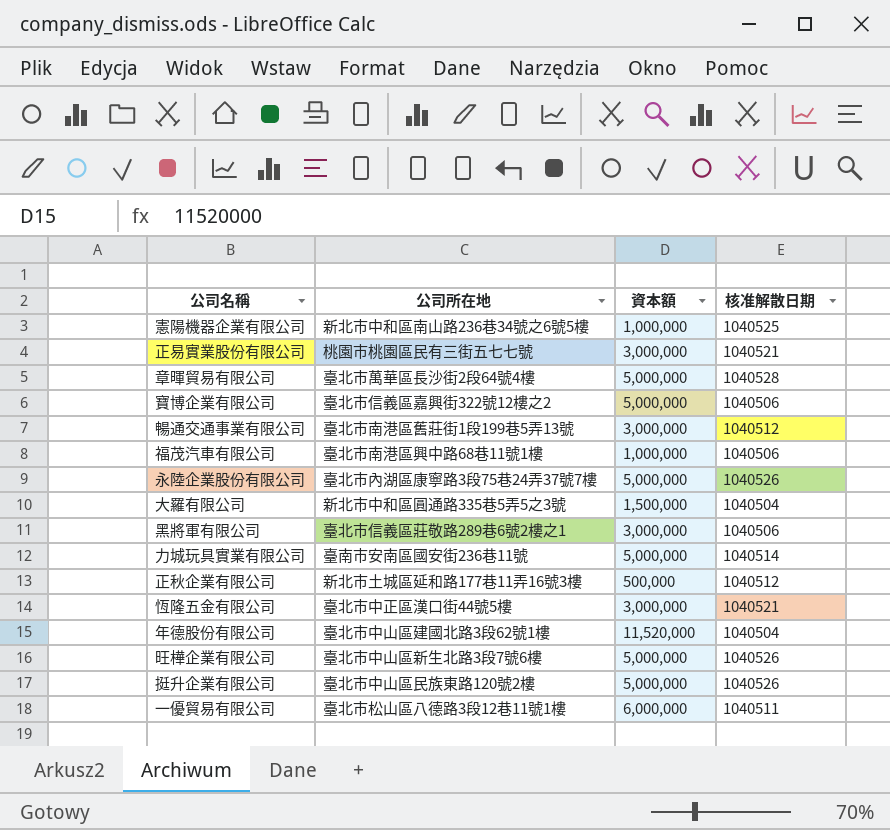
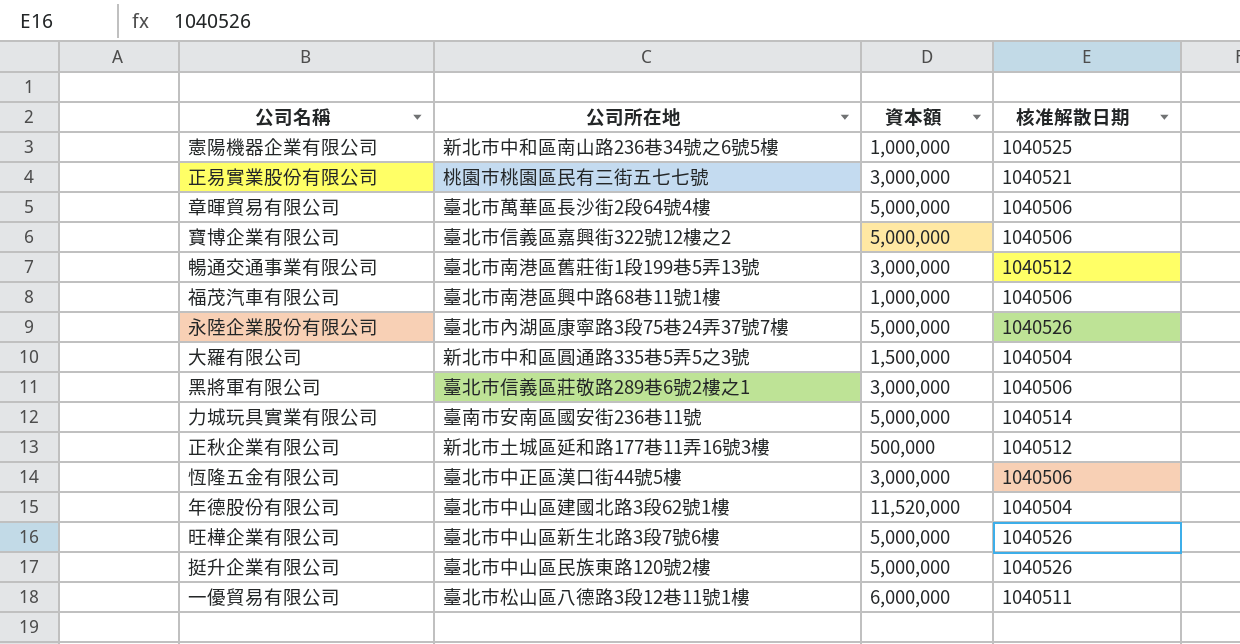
章暉貿易有限公司 | 核准解散日期: 1040528 -> 1040506
恆隆五金有限公司 | 核准解散日期: 1040521 -> 1040506

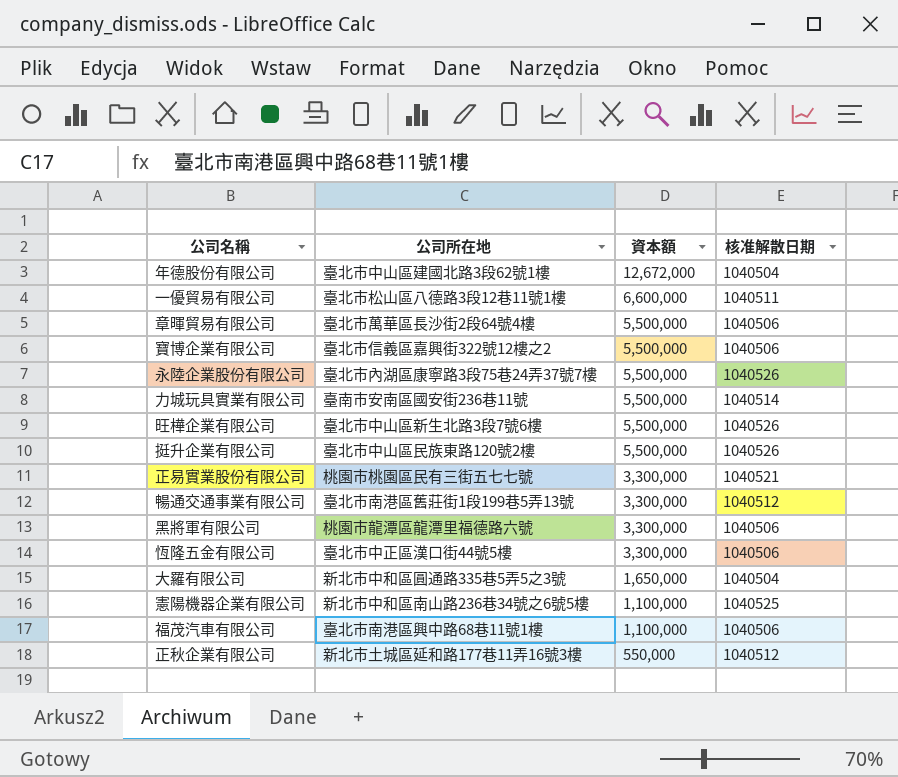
row order: none -> 資本額 descending
年德股份有限公司 | 資本額: 11,520,000 -> 12,672,000
一優貿易有限公司 | 資本額: 6,000,000 -> 6,600,000
章暉貿易有限公司 | 資本額: 5,000,000 -> 5,500,000
寶博企業有限公司 | 資本額: 5,000,000 -> 5,500,000
永陸企業股份有限公司 | 資本額: 5,000,000 -> 5,500,000
力城玩具實業有限公司 | 資本額: 5,000,000 -> 5,500,000
旺樺企業有限公司 | 資本額: 5,000,000 -> 5,500,000
挺升企業有限公司 | 資本額: 5,000,000 -> 5,500,000
正易實業股份有限公司 | 資本額: 3,000,000 -> 3,300,000
暢通交通事業有限公司 | 資本額: 3,000,000 -> 3,300,000
黑將軍有限公司 | 公司所在地: 臺北市信義區莊敬路289巷6號2樓之1 -> 桃園市龍潭區龍潭里福德路六號
黑將軍有限公司 | 資本額: 3,000,000 -> 3,300,000
恆隆五金有限公司 | 資本額: 3,000,000 -> 3,300,000
大羅有限公司 | 資本額: 1,500,000 -> 1,650,000
憲陽機器企業有限公司 | 資本額: 1,000,000 -> 1,100,000
福茂汽車有限公司 | 資本額: 1,000,000 -> 1,100,000
正秋企業有限公司 | 資本額: 500,000 -> 550,000

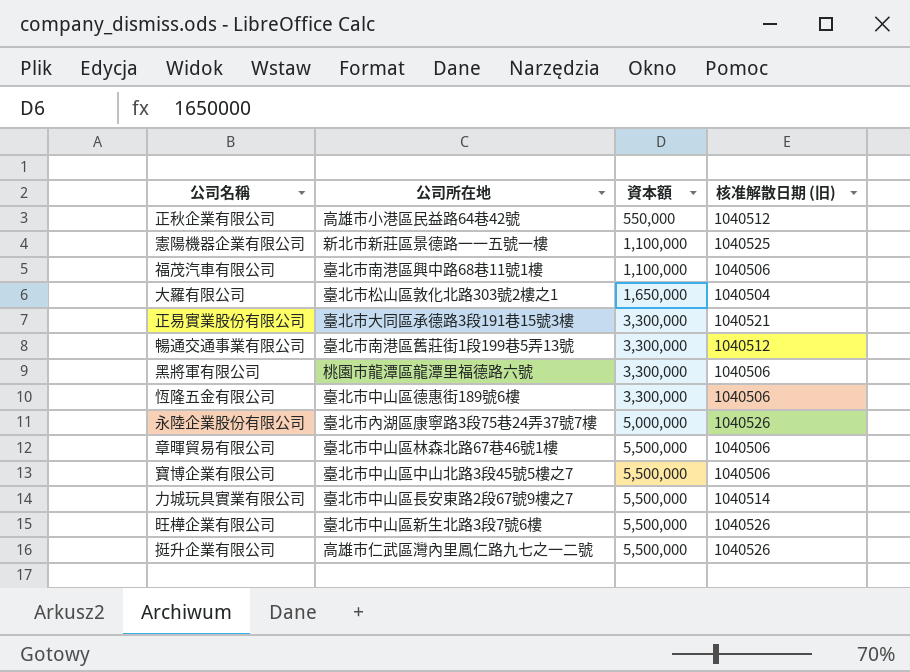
row order: 資本額 descending -> 資本額 ascending
column name: 核准解散日期 -> 核准解散日期 (旧)
row 年德股份有限公司: 臺北市中山區建國北路3段62號1樓 | 12,672,000 | 1040504 -> none
row 一優貿易有限公司: 臺北市松山區八德路3段12巷11號1樓 | 6,600,000 | 1040511 -> none
正秋企業有限公司 | 公司所在地: 新北市土城區延和路177巷11弄16號3樓 -> 高雄市小港區民益路64巷42號
憲陽機器企業有限公司 | 公司所在地: 新北市中和區南山路236巷34號之6號5樓 -> 新北市新莊區景德路一一五號一樓
大羅有限公司 | 公司所在地: 新北市中和區圓通路335巷5弄5之3號 -> 臺北市松山區敦化北路303號2樓之1
正易實業股份有限公司 | 公司所在地: 桃園市桃園區民有三街五七七號 -> 臺北市大同區承德路3段191巷15號3樓
恆隆五金有限公司 | 公司所在地: 臺北市中正區漢口街44號5樓 -> 臺北市中山區德惠街189號6樓
永陸企業股份有限公司 | 資本額: 5,500,000 -> 5,000,000
章暉貿易有限公司 | 公司所在地: 臺北市萬華區長沙街2段64號4樓 -> 臺北市中山區林森北路67巷46號1樓
寶博企業有限公司 | 公司所在地: 臺北市信義區嘉興街322號12樓之2 -> 臺北市中山區中山北路3段45號5樓之7
力城玩具實業有限公司 | 公司所在地: 臺南市安南區國安街236巷11號 -> 臺北市中山區長安東路2段67號9樓之7
挺升企業有限公司 | 公司所在地: 臺北市中山區民族東路120號2樓 -> 高雄市仁武區灣內里鳳仁路九七之一二號

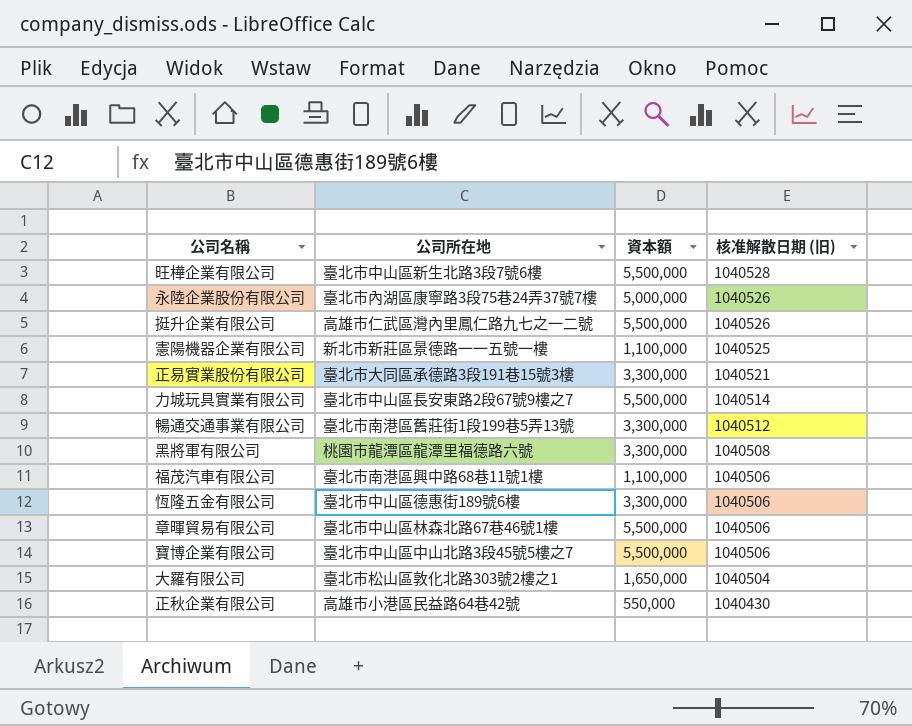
row order: 資本額 ascending -> 核准解散日期 (旧) descending
旺樺企業有限公司 | 核准解散日期 (旧): 1040526 -> 1040528
黑將軍有限公司 | 核准解散日期 (旧): 1040506 -> 1040508
正秋企業有限公司 | 核准解散日期 (旧): 1040512 -> 1040430

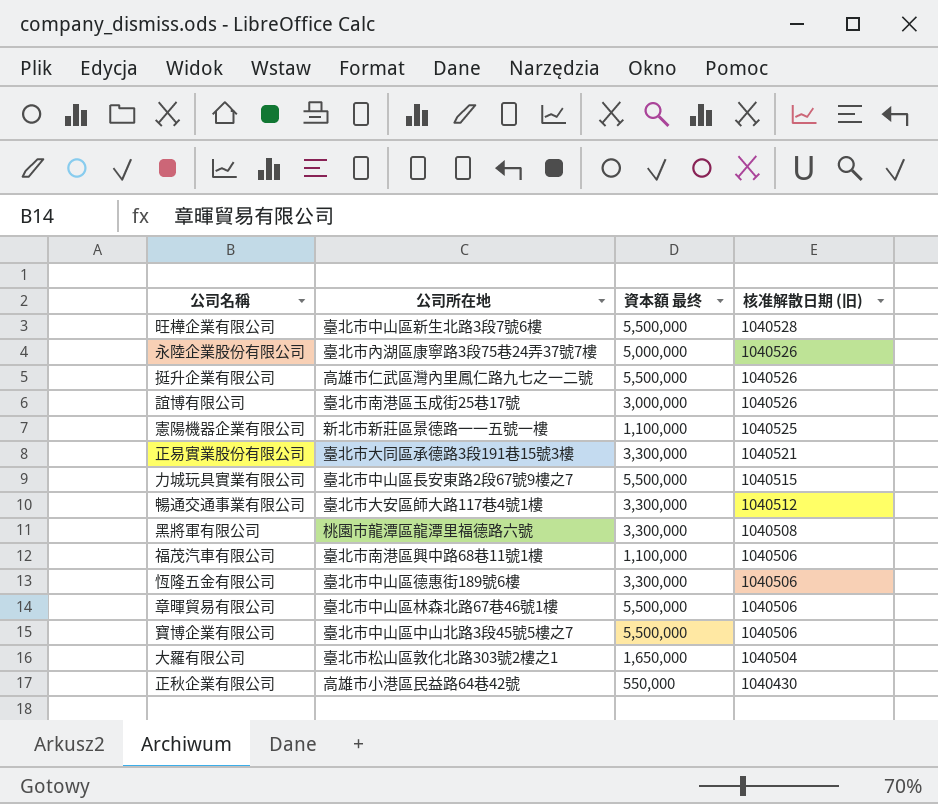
column name: 資本額 -> 資本額 最终
row 誼博有限公司: none -> 臺北市南港區玉成街25巷17號 | 3,000,000 | 1040526
力城玩具實業有限公司 | 核准解散日期 (旧): 1040514 -> 1040515
暢通交通事業有限公司 | 公司所在地: 臺北市南港區舊莊街1段199巷5弄13號 -> 臺北市大安區師大路117巷4號1樓

